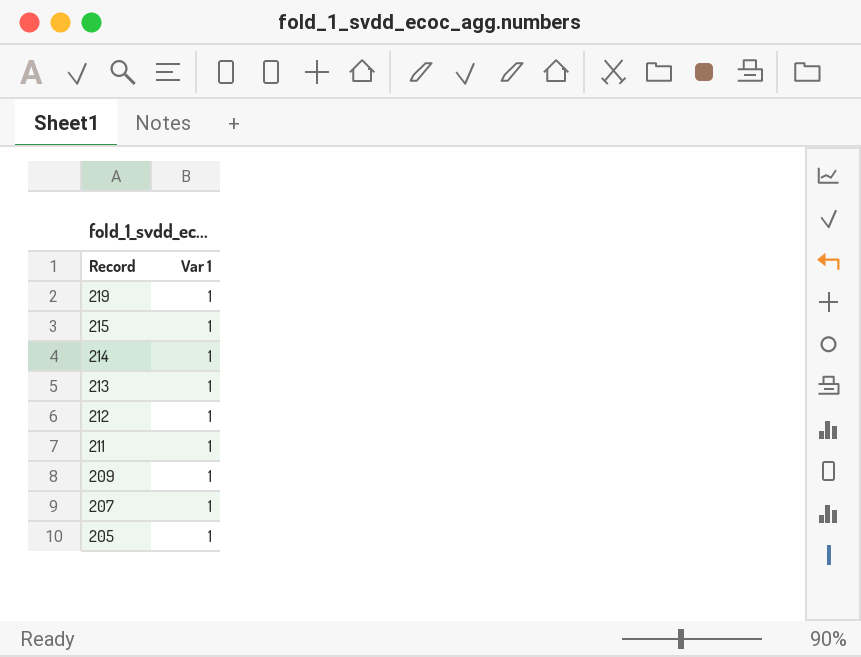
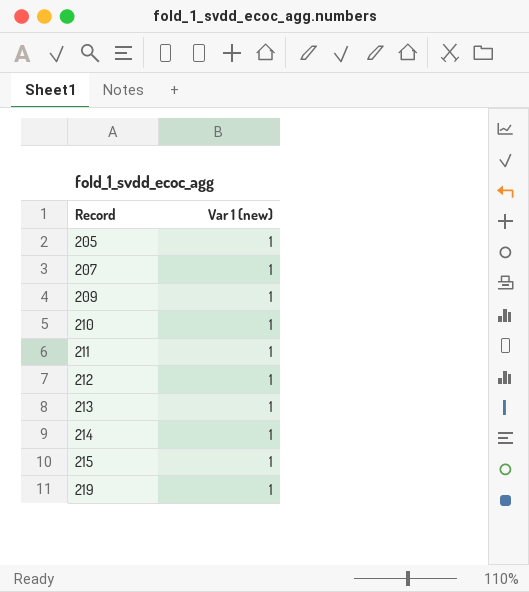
row order: Record descending -> Record ascending
column name: Var 1 -> Var 1 (new)
row 210: none -> 1

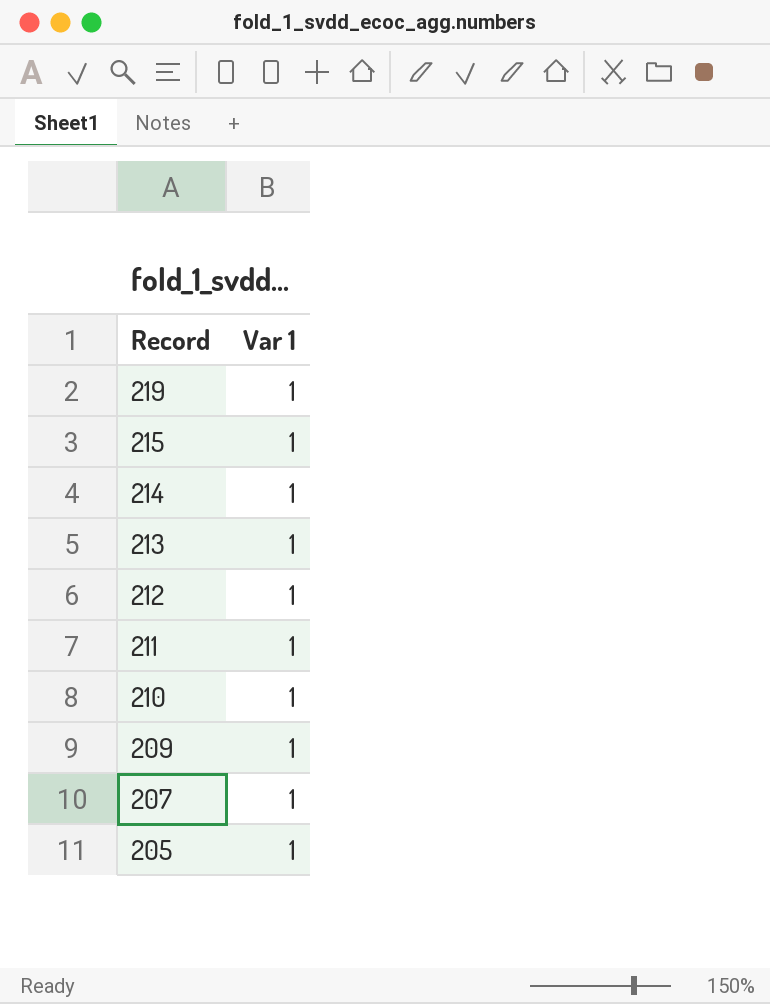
row order: Record ascending -> Record descending
column name: Var 1 (new) -> Var 1

